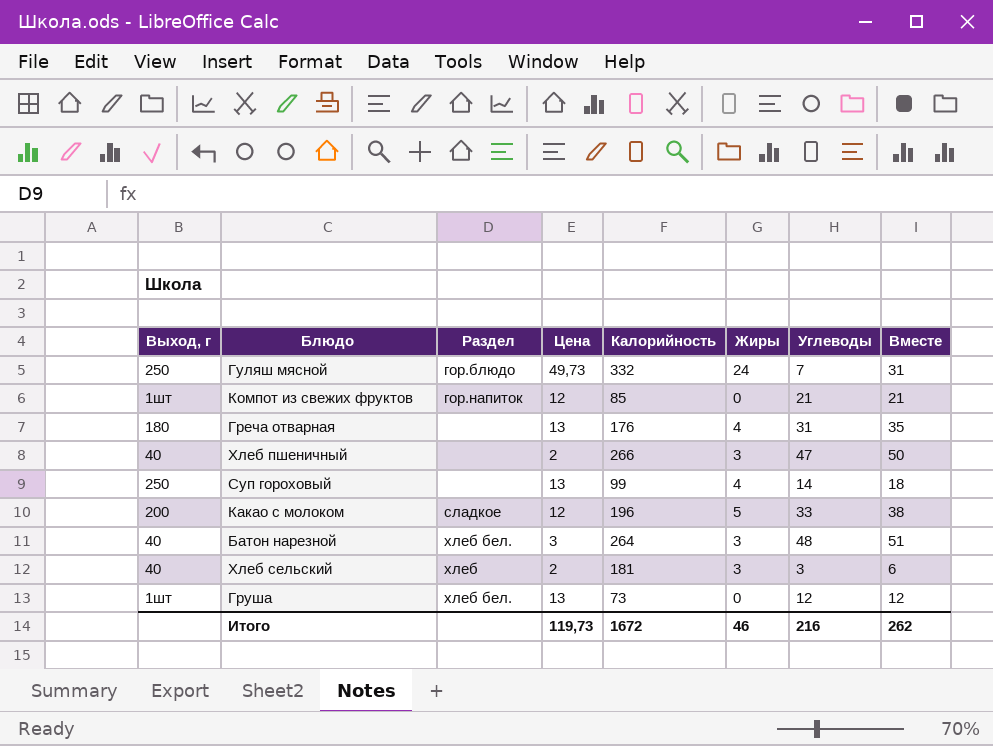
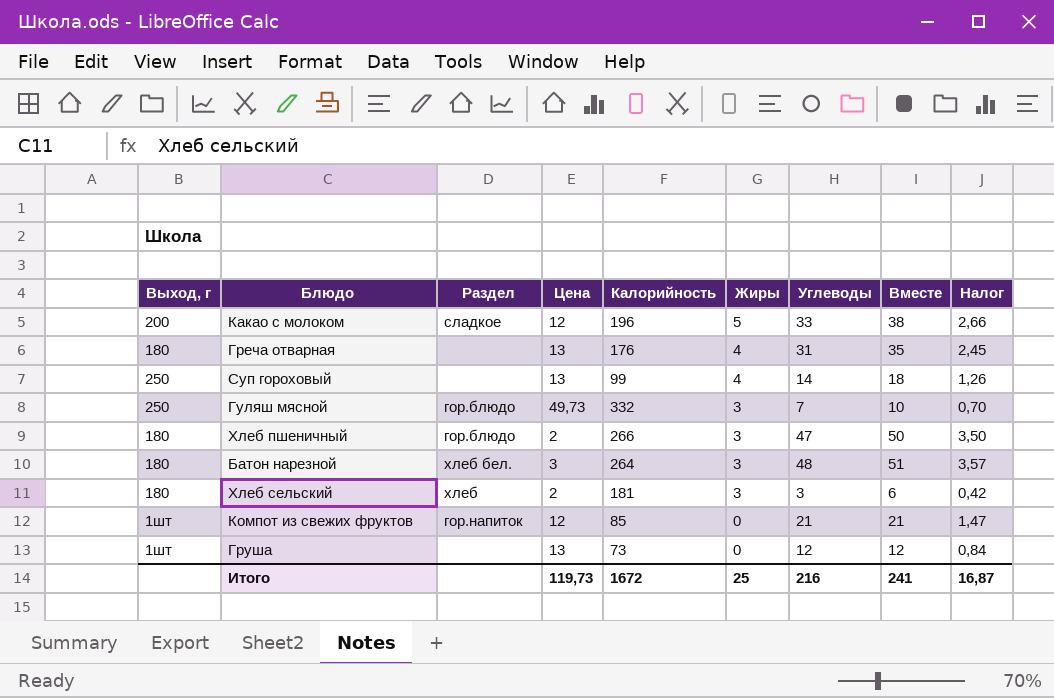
row order: none -> Жиры descending
column Налог | formula: none -> [Вместе] * 0,07
Гуляш мясной | Жиры: 24 -> 3
Гуляш мясной | Вместе: 31 -> 10
Хлеб пшеничный | Выход, г: 40 -> 180
Хлеб пшеничный | Раздел: none -> гор.блюдо
Батон нарезной | Выход, г: 40 -> 180
Хлеб сельский | Выход, г: 40 -> 180
Груша | Раздел: хлеб бел. -> none
Итого | Жиры: 46 -> 25
Итого | Вместе: 262 -> 241

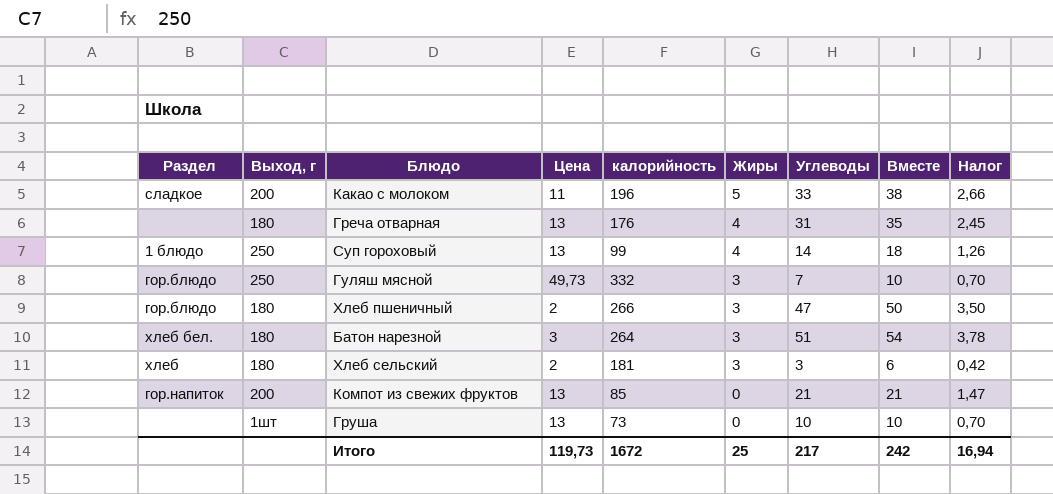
column Раздел | position: 3 -> 1
column name: Калорийность -> калорийность
Какао с молоком | Цена: 12 -> 11
Суп гороховый | Раздел: none -> 1 блюдо
Батон нарезной | Углеводы: 48 -> 51
Батон нарезной | Вместе: 51 -> 54
Батон нарезной | Налог: 3,57 -> 3,78
Компот из свежих фруктов | Выход, г: 1шт -> 200
Компот из свежих фруктов | Цена: 12 -> 13
Груша | Углеводы: 12 -> 10
Груша | Вместе: 12 -> 10
Груша | Налог: 0,84 -> 0,70
Итого | Углеводы: 216 -> 217
Итого | Вместе: 241 -> 242
Итого | Налог: 16,87 -> 16,94

